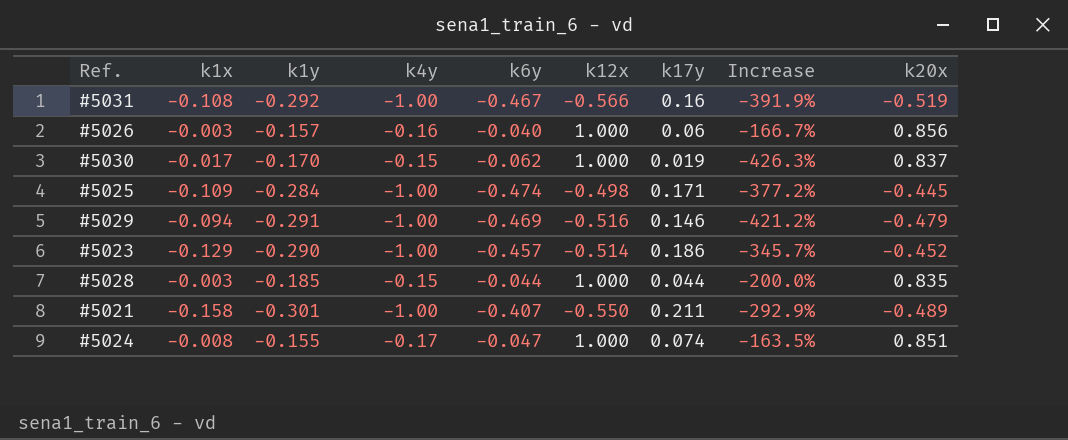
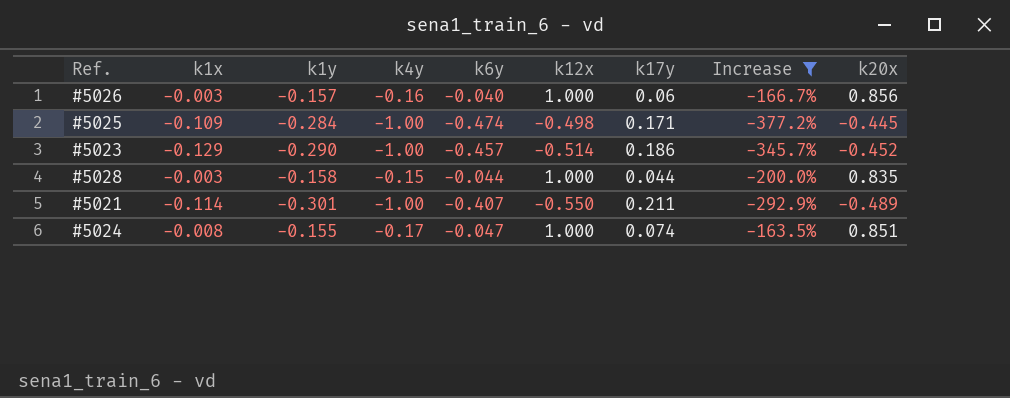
filter: none -> Increase >= -377.2%
#5028 | k1y: -0.185 -> -0.158
#5021 | k1x: -0.158 -> -0.114

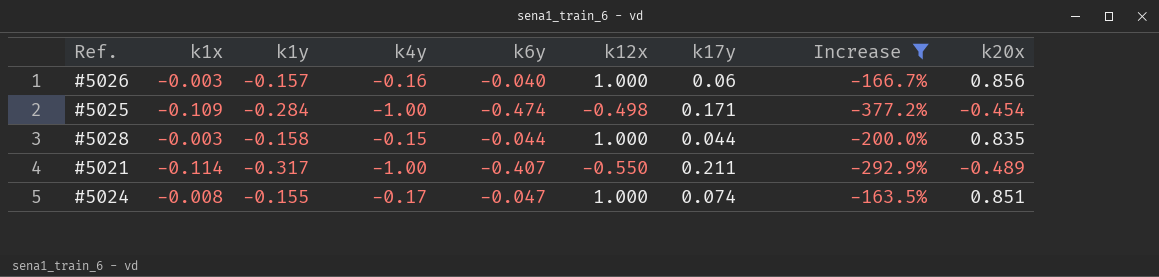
row #5023: -0.129 | -0.290 | -1.00 | -0.457 | -0.514 | 0.186 | -345.7% | -0.452 -> none
#5025 | k20x: -0.445 -> -0.454
#5021 | k1y: -0.301 -> -0.317

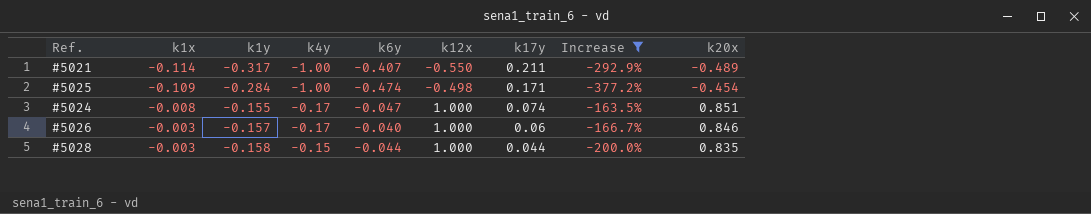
row order: none -> k1x ascending
#5026 | k4y: -0.16 -> -0.17
#5026 | k20x: 0.856 -> 0.846

